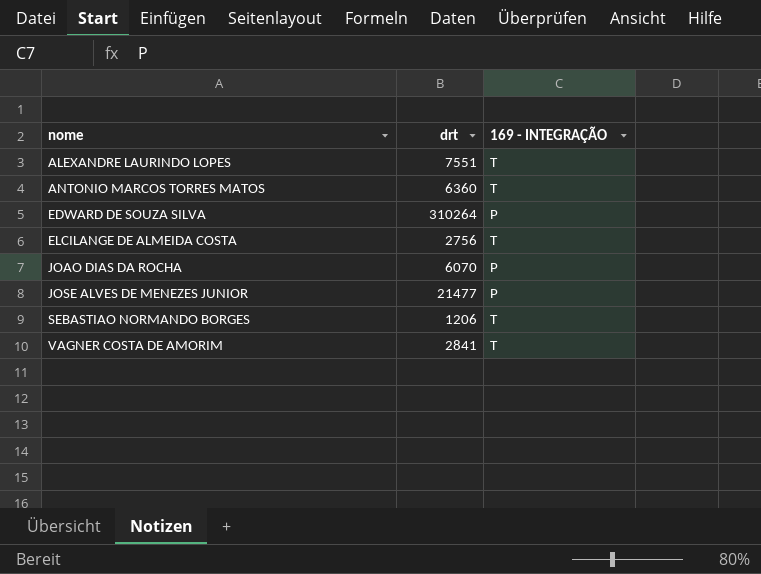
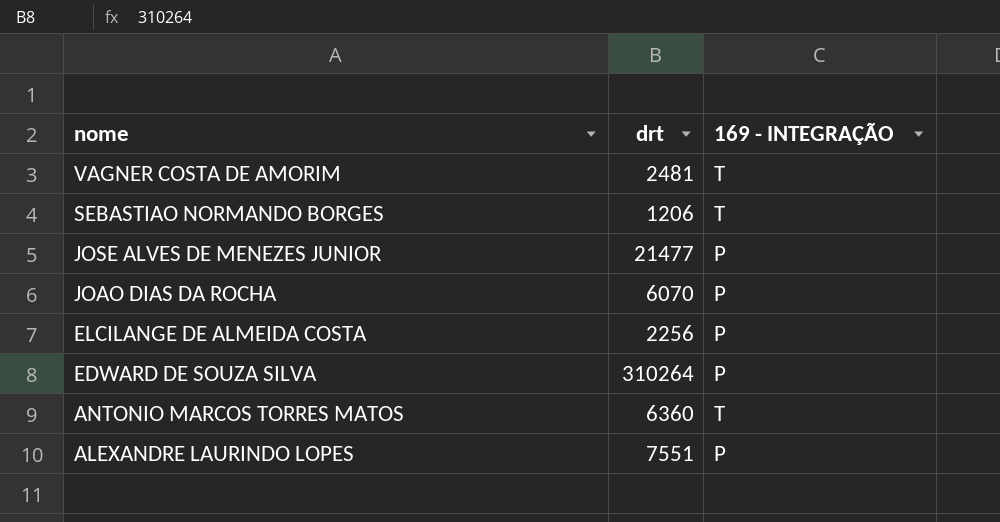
row order: nome ascending -> nome descending
VAGNER COSTA DE AMORIM | drt: 2841 -> 2481
ELCILANGE DE ALMEIDA COSTA | drt: 2756 -> 2256
ELCILANGE DE ALMEIDA COSTA | 169 - INTEGRAÇÃO: T -> P
ALEXANDRE LAURINDO LOPES | 169 - INTEGRAÇÃO: T -> P

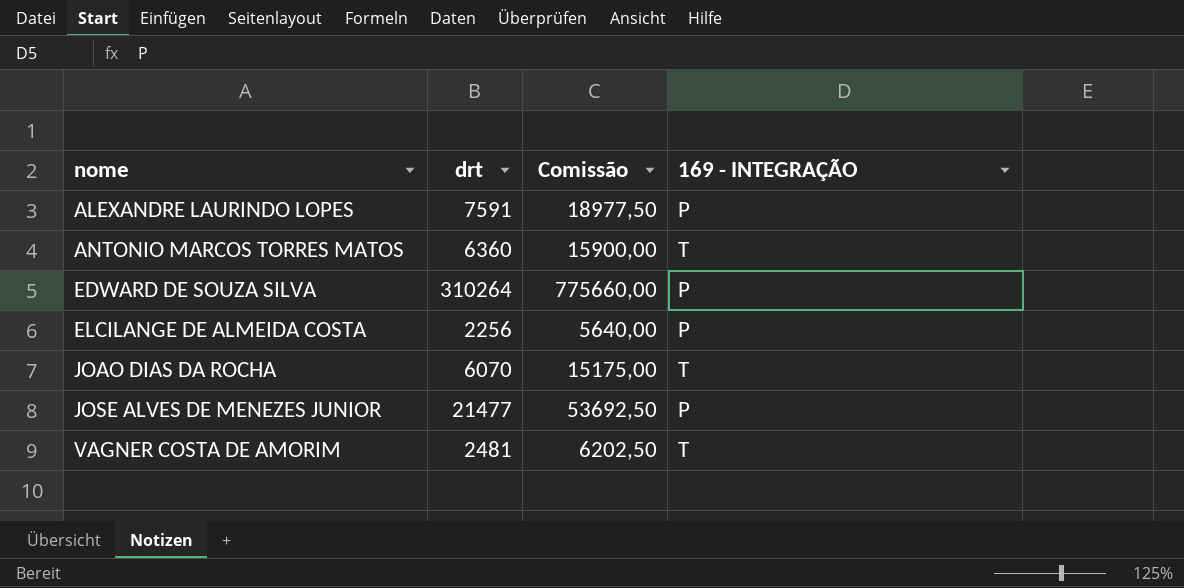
row order: nome descending -> nome ascending
column Comissão | formula: none -> [drt] * 2,5
row SEBASTIAO NORMANDO BORGES: 1206 | T -> none
ALEXANDRE LAURINDO LOPES | drt: 7551 -> 7591
JOAO DIAS DA ROCHA | 169 - INTEGRAÇÃO: P -> T

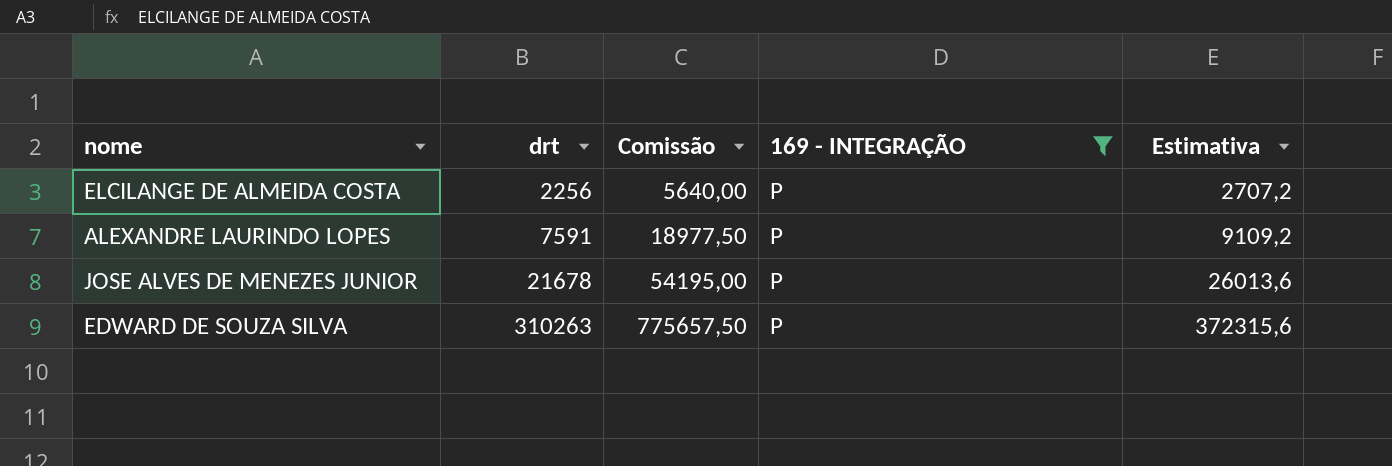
filter: none -> 169 - INTEGRAÇÃO = P
row order: nome ascending -> drt ascending
column Estimativa | formula: none -> [drt] * 1,2
JOSE ALVES DE MENEZES JUNIOR | drt: 21477 -> 21678
JOSE ALVES DE MENEZES JUNIOR | Comissão: 53692,50 -> 54195,00
EDWARD DE SOUZA SILVA | drt: 310264 -> 310263
EDWARD DE SOUZA SILVA | Comissão: 775660,00 -> 775657,50

